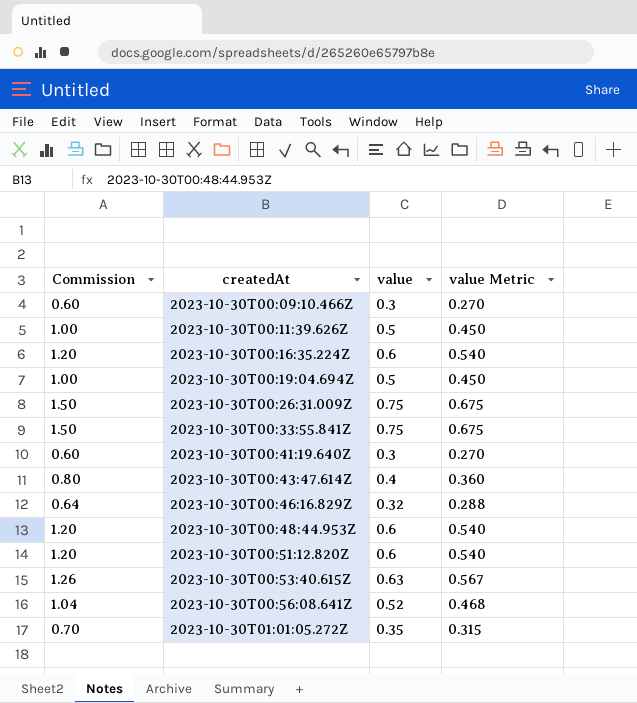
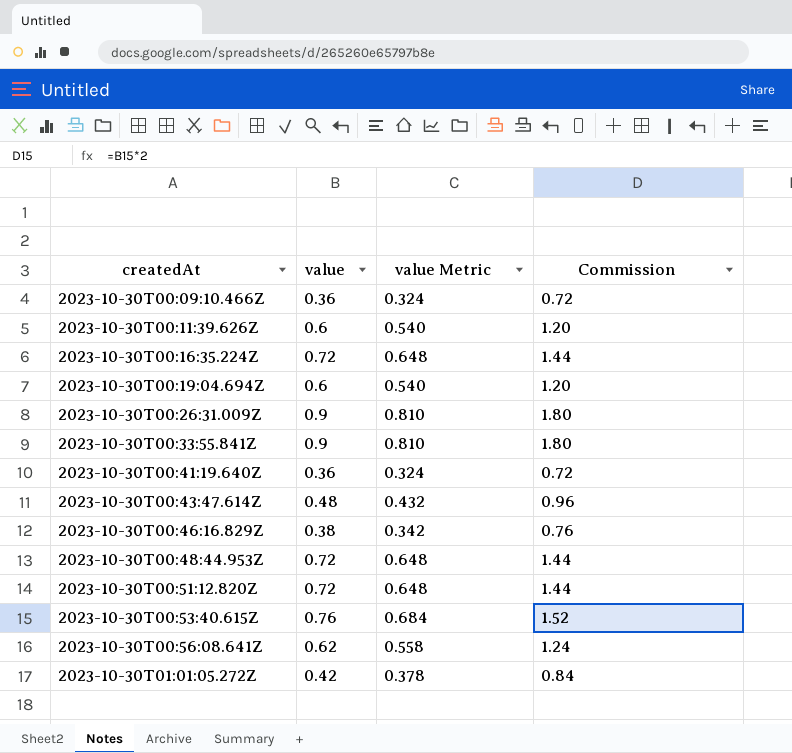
column Commission | position: 1 -> 4
2023-10-30T00:09:10.466Z | value: 0.3 -> 0.36
2023-10-30T00:09:10.466Z | value Metric: 0.270 -> 0.324
2023-10-30T00:09:10.466Z | Commission: 0.60 -> 0.72
2023-10-30T00:11:39.626Z | value: 0.5 -> 0.6
2023-10-30T00:11:39.626Z | value Metric: 0.450 -> 0.540
2023-10-30T00:11:39.626Z | Commission: 1.00 -> 1.20
2023-10-30T00:16:35.224Z | value: 0.6 -> 0.72
2023-10-30T00:16:35.224Z | value Metric: 0.540 -> 0.648
2023-10-30T00:16:35.224Z | Commission: 1.20 -> 1.44
2023-10-30T00:19:04.694Z | value: 0.5 -> 0.6
2023-10-30T00:19:04.694Z | value Metric: 0.450 -> 0.540
2023-10-30T00:19:04.694Z | Commission: 1.00 -> 1.20
2023-10-30T00:26:31.009Z | value: 0.75 -> 0.9
2023-10-30T00:26:31.009Z | value Metric: 0.675 -> 0.810
2023-10-30T00:26:31.009Z | Commission: 1.50 -> 1.80
2023-10-30T00:33:55.841Z | value: 0.75 -> 0.9
2023-10-30T00:33:55.841Z | value Metric: 0.675 -> 0.810
2023-10-30T00:33:55.841Z | Commission: 1.50 -> 1.80
2023-10-30T00:41:19.640Z | value: 0.3 -> 0.36
2023-10-30T00:41:19.640Z | value Metric: 0.270 -> 0.324
2023-10-30T00:41:19.640Z | Commission: 0.60 -> 0.72
2023-10-30T00:43:47.614Z | value: 0.4 -> 0.48
2023-10-30T00:43:47.614Z | value Metric: 0.360 -> 0.432
2023-10-30T00:43:47.614Z | Commission: 0.80 -> 0.96
2023-10-30T00:46:16.829Z | value: 0.32 -> 0.38
2023-10-30T00:46:16.829Z | value Metric: 0.288 -> 0.342
2023-10-30T00:46:16.829Z | Commission: 0.64 -> 0.76
2023-10-30T00:48:44.953Z | value: 0.6 -> 0.72
2023-10-30T00:48:44.953Z | value Metric: 0.540 -> 0.648
2023-10-30T00:48:44.953Z | Commission: 1.20 -> 1.44
2023-10-30T00:51:12.820Z | value: 0.6 -> 0.72
2023-10-30T00:51:12.820Z | value Metric: 0.540 -> 0.648
2023-10-30T00:51:12.820Z | Commission: 1.20 -> 1.44
2023-10-30T00:53:40.615Z | value: 0.63 -> 0.76
2023-10-30T00:53:40.615Z | value Metric: 0.567 -> 0.684
2023-10-30T00:53:40.615Z | Commission: 1.26 -> 1.52
2023-10-30T00:56:08.641Z | value: 0.52 -> 0.62
2023-10-30T00:56:08.641Z | value Metric: 0.468 -> 0.558
2023-10-30T00:56:08.641Z | Commission: 1.04 -> 1.24
2023-10-30T01:01:05.272Z | value: 0.35 -> 0.42
2023-10-30T01:01:05.272Z | value Metric: 0.315 -> 0.378
2023-10-30T01:01:05.272Z | Commission: 0.70 -> 0.84

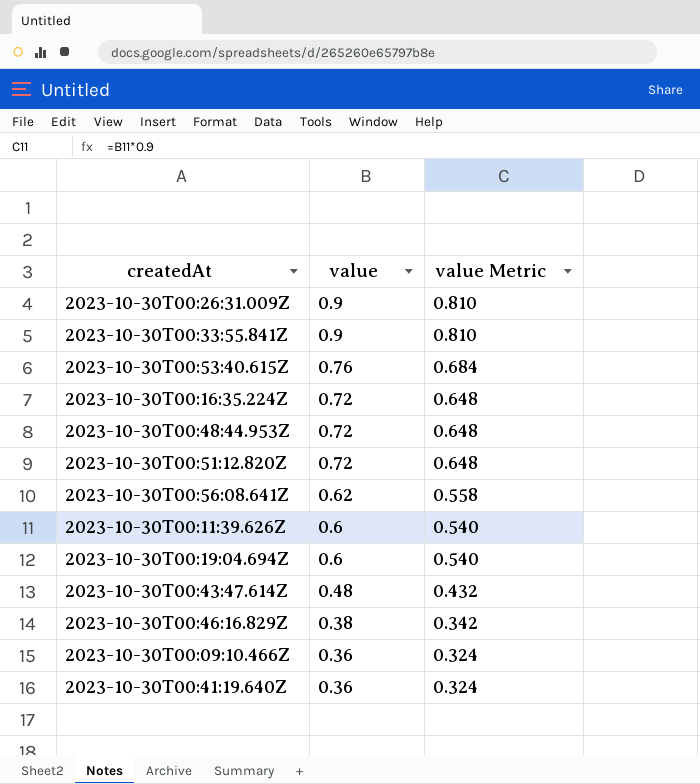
row order: createdAt ascending -> value descending
column Commission | formula: [value] * 2 -> none
row 2023-10-30T01:01:05.272Z: 0.42 | 0.378 | 0.84 -> none

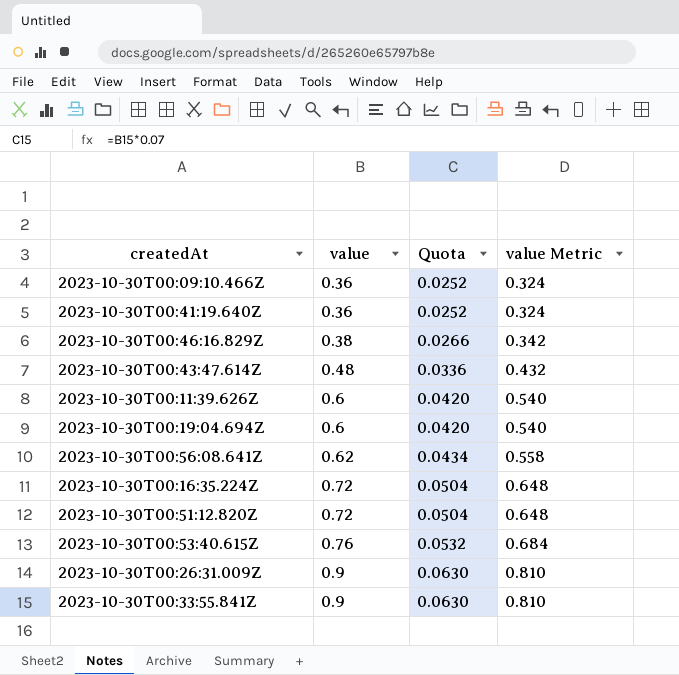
row order: value descending -> value ascending
column Quota | formula: none -> [value] * 0.07
row 2023-10-30T00:48:44.953Z: 0.72 | 0.648 -> none

